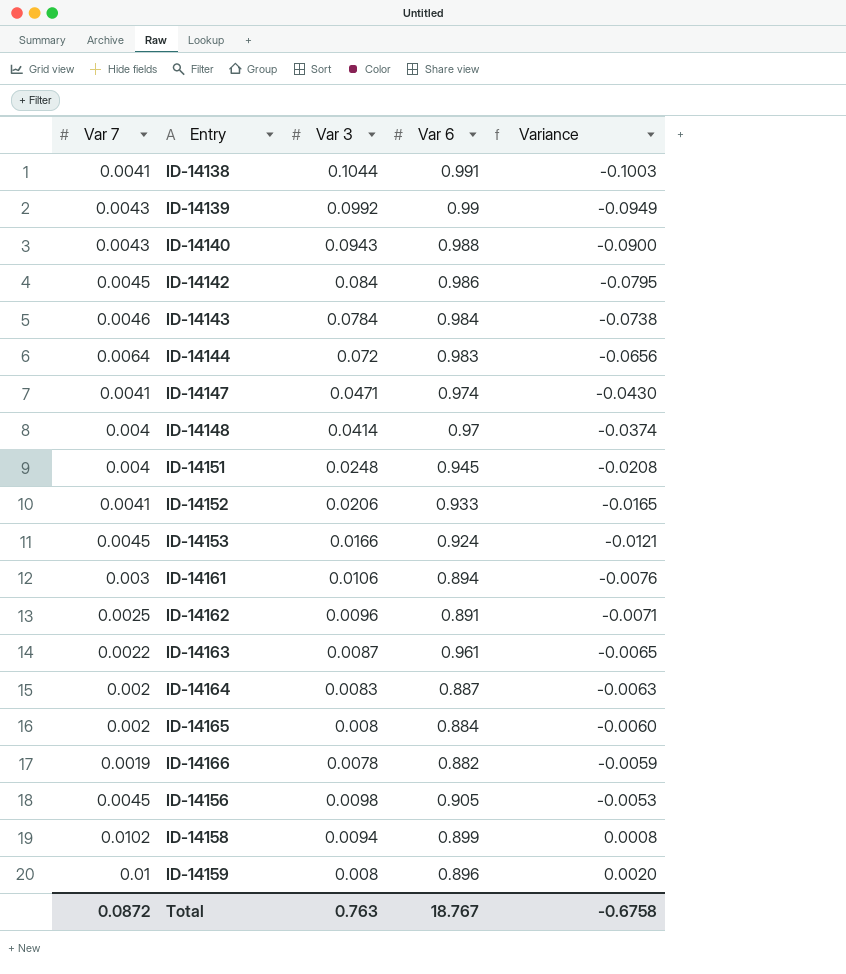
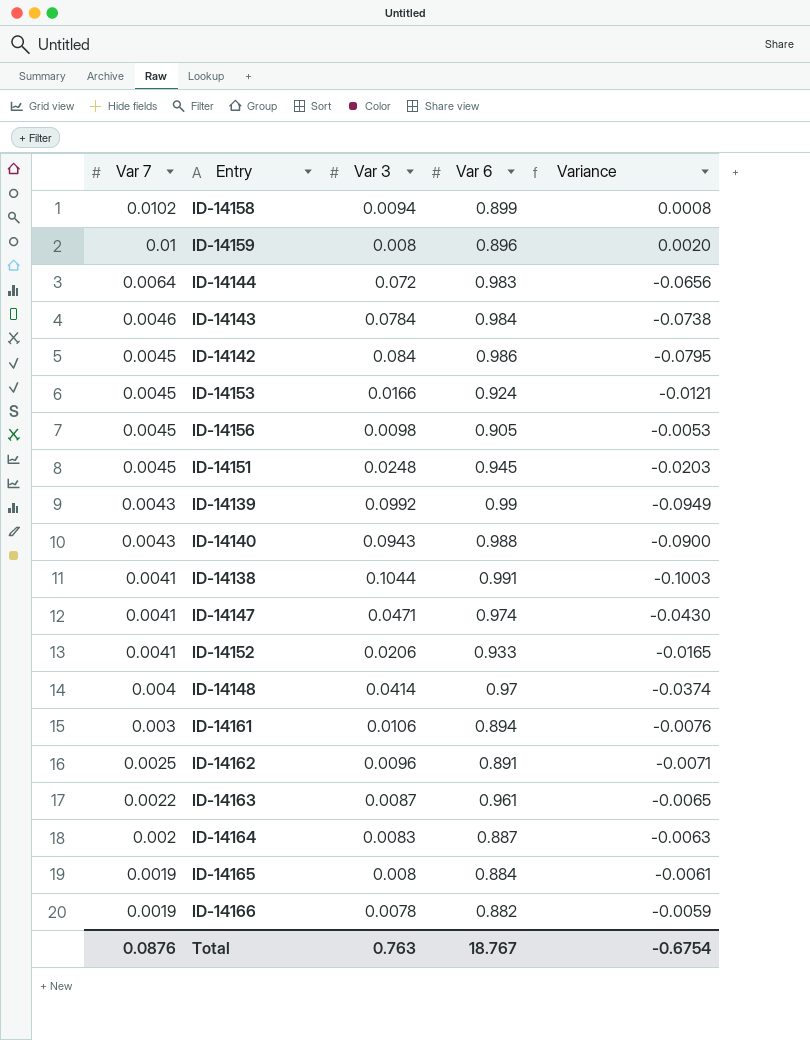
row order: Variance ascending -> Var 7 descending
ID-14151 | Var 7: 0.004 -> 0.0045
ID-14151 | Variance: -0.0208 -> -0.0203
ID-14165 | Var 7: 0.002 -> 0.0019
ID-14165 | Variance: -0.0060 -> -0.0061
Total | Var 7: 0.0872 -> 0.0876
Total | Variance: -0.6758 -> -0.6754

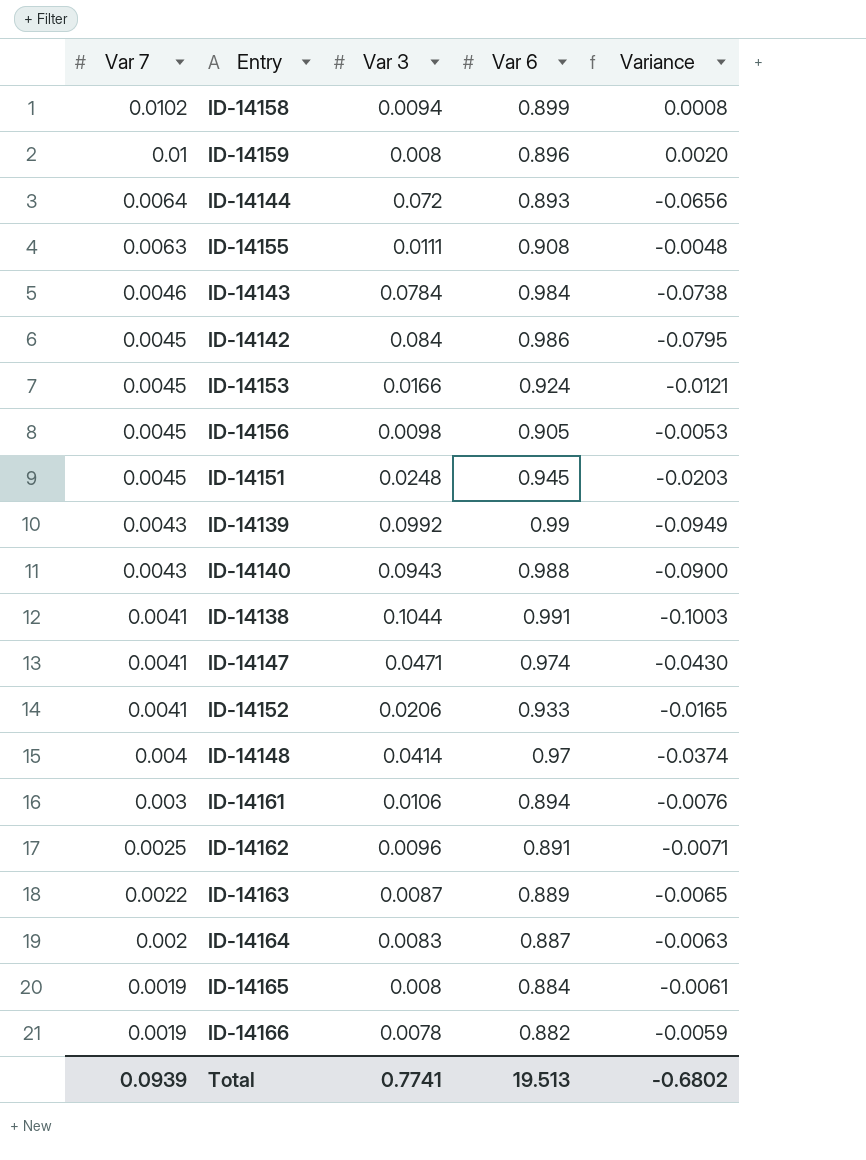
ID-14144 | Var 6: 0.983 -> 0.893
row ID-14155: none -> 0.0063 | 0.0111 | 0.908 | -0.0048
ID-14163 | Var 6: 0.961 -> 0.889
Total | Var 7: 0.0876 -> 0.0939
Total | Var 3: 0.763 -> 0.7741
Total | Var 6: 18.767 -> 19.513
Total | Variance: -0.6754 -> -0.6802

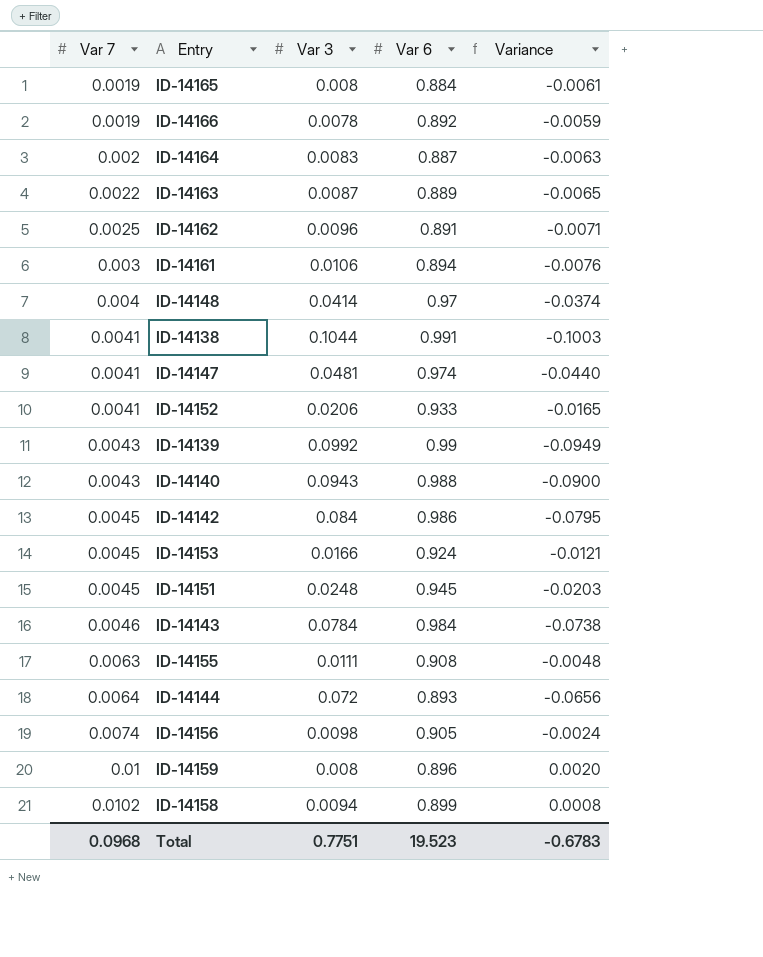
row order: Var 7 descending -> Var 7 ascending
ID-14166 | Var 6: 0.882 -> 0.892
ID-14147 | Var 3: 0.0471 -> 0.0481
ID-14147 | Variance: -0.0430 -> -0.0440
ID-14156 | Var 7: 0.0045 -> 0.0074
ID-14156 | Variance: -0.0053 -> -0.0024
Total | Var 7: 0.0939 -> 0.0968
Total | Var 3: 0.7741 -> 0.7751
Total | Var 6: 19.513 -> 19.523
Total | Variance: -0.6802 -> -0.6783

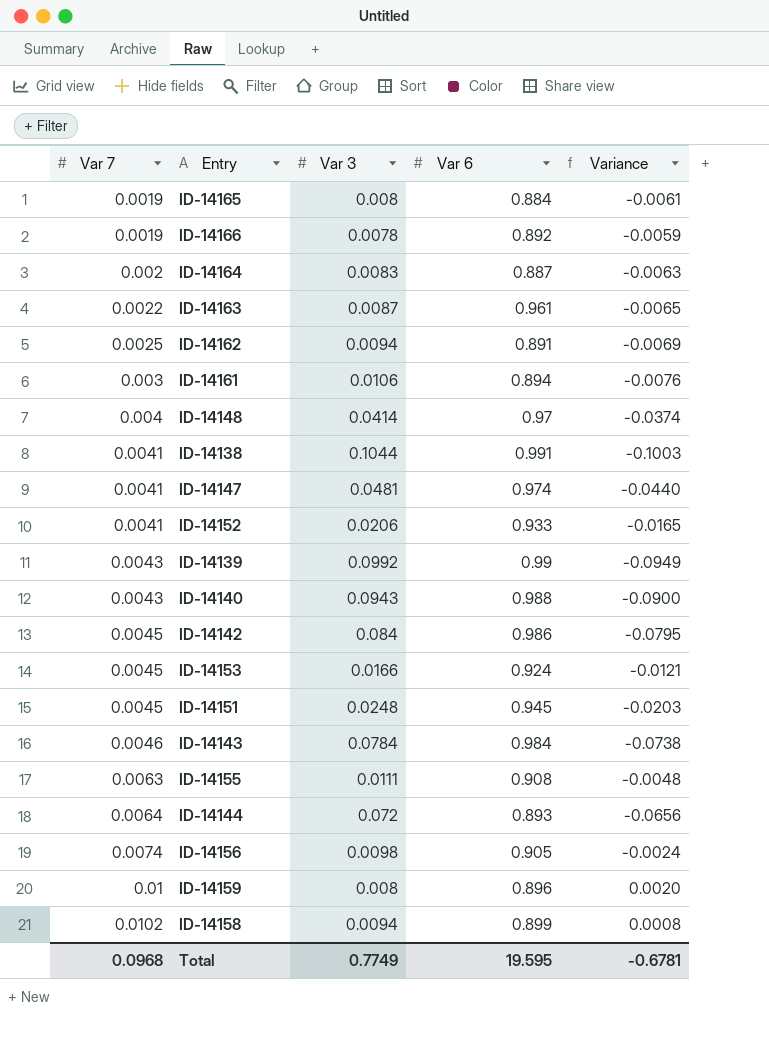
ID-14163 | Var 6: 0.889 -> 0.961
ID-14162 | Var 3: 0.0096 -> 0.0094
ID-14162 | Variance: -0.0071 -> -0.0069
Total | Var 3: 0.7751 -> 0.7749
Total | Var 6: 19.523 -> 19.595
Total | Variance: -0.6783 -> -0.6781

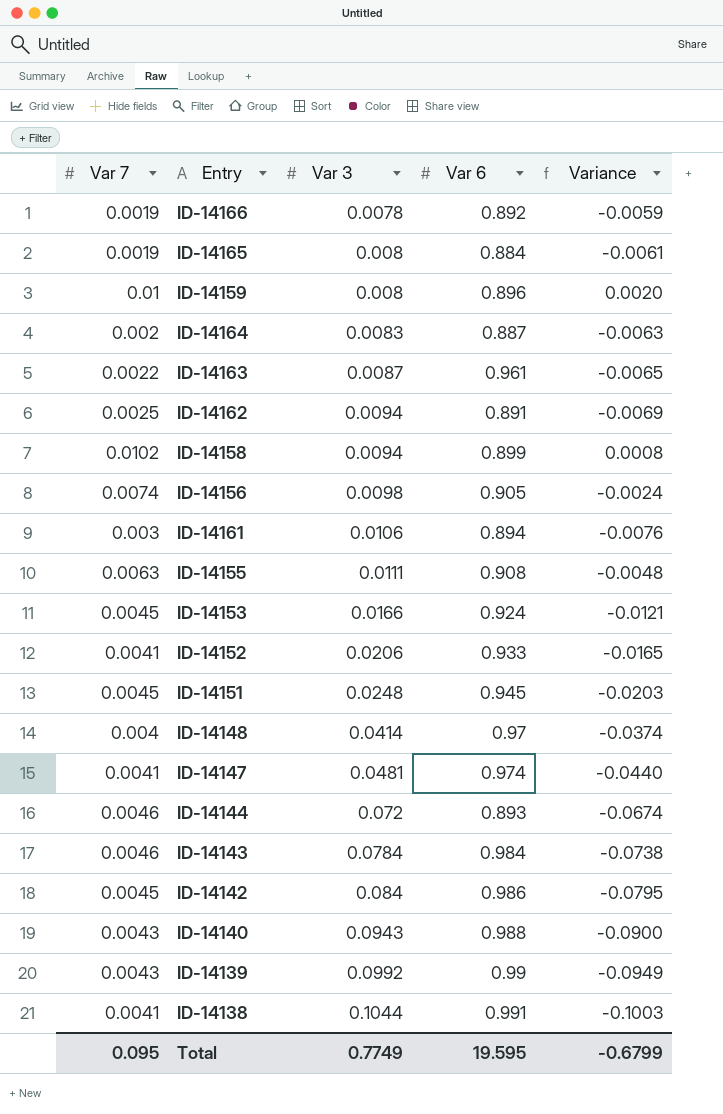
row order: Var 7 ascending -> Var 3 ascending
ID-14144 | Var 7: 0.0064 -> 0.0046
ID-14144 | Variance: -0.0656 -> -0.0674
Total | Var 7: 0.0968 -> 0.095
Total | Variance: -0.6781 -> -0.6799

